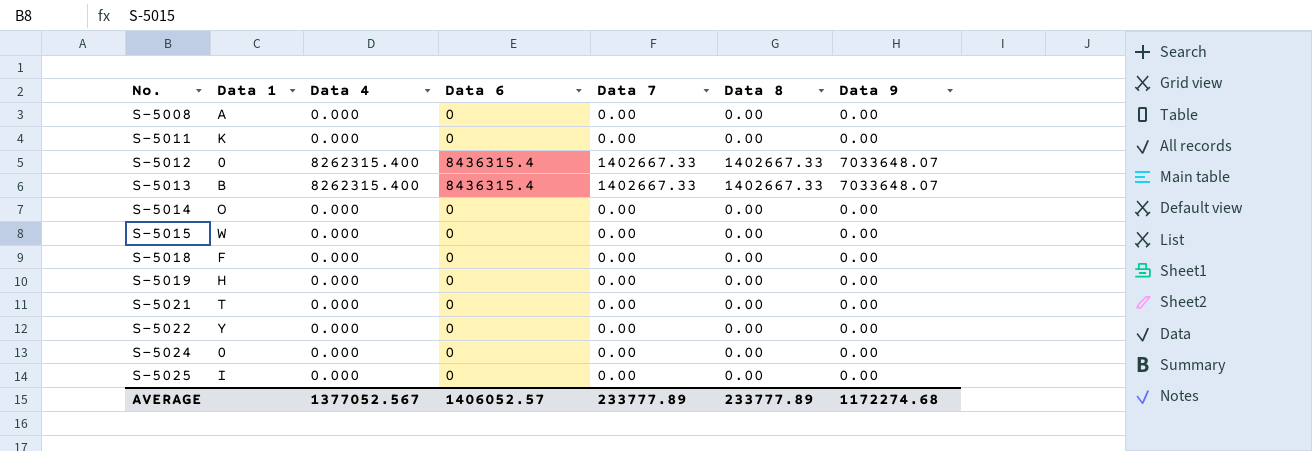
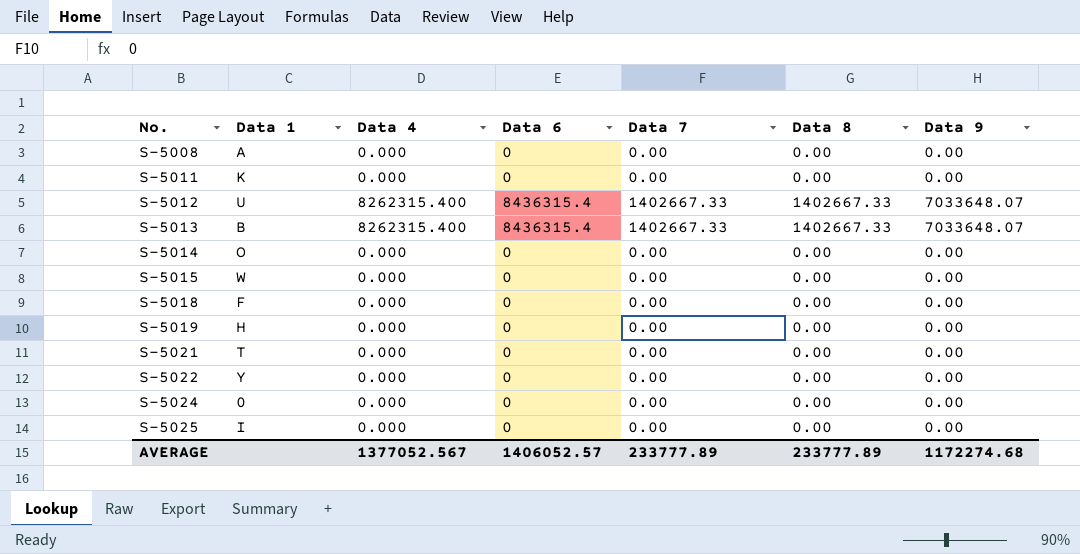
S-5012 | Data 1: 0 -> U

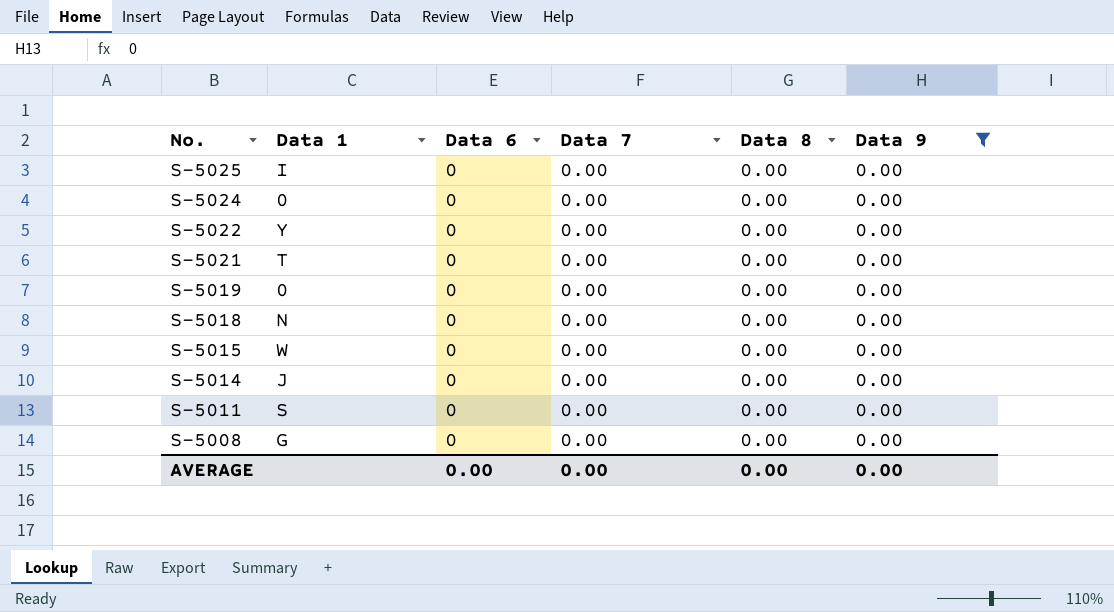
filter: none -> Data 9 = 0.00
row order: No. ascending -> No. descending
column Data 4 | position: 3 -> none
S-5019 | Data 1: H -> 0
S-5018 | Data 1: F -> N
S-5014 | Data 1: O -> J
S-5011 | Data 1: K -> S
S-5008 | Data 1: A -> G
AVERAGE | Data 6: 1406052.57 -> 0.00
AVERAGE | Data 7: 233777.89 -> 0.00
AVERAGE | Data 8: 233777.89 -> 0.00
AVERAGE | Data 9: 1172274.68 -> 0.00

